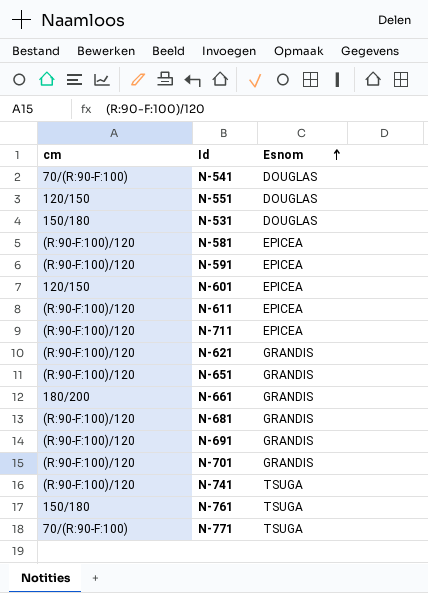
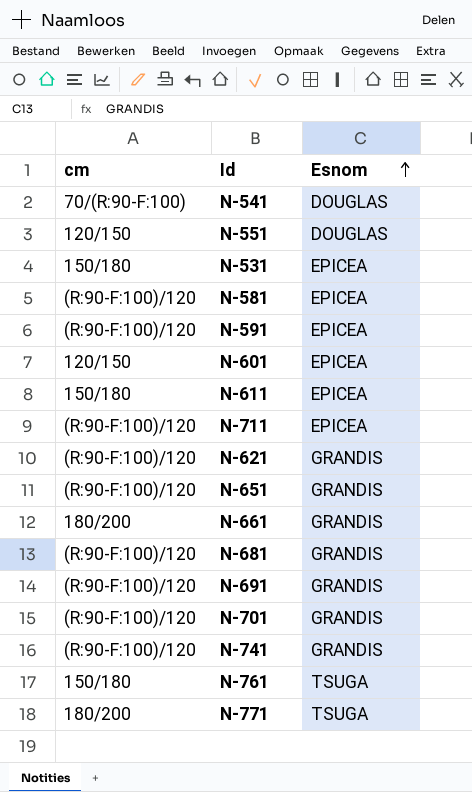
N-531 | Esnom: DOUGLAS -> EPICEA
N-611 | cm: (R:90-F:100)/120 -> 150/180
N-741 | Esnom: TSUGA -> GRANDIS
N-771 | cm: 70/(R:90-F:100) -> 180/200

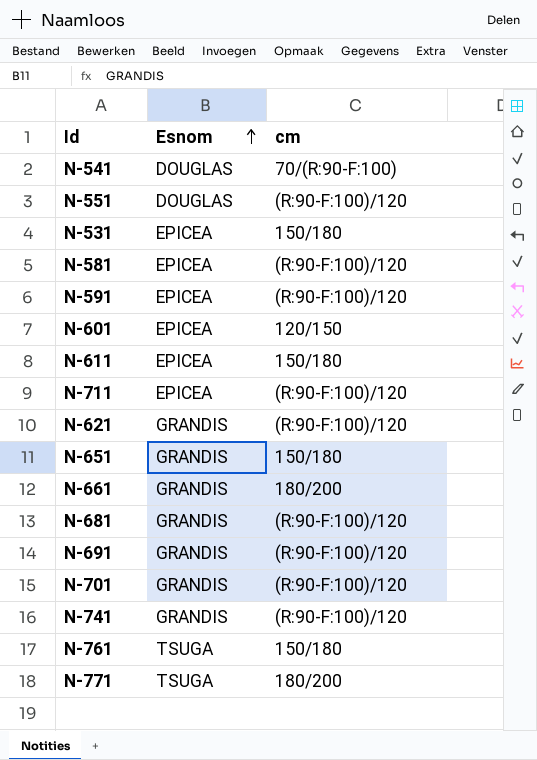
column cm | position: 1 -> 3
N-551 | cm: 120/150 -> (R:90-F:100)/120
N-651 | cm: (R:90-F:100)/120 -> 150/180

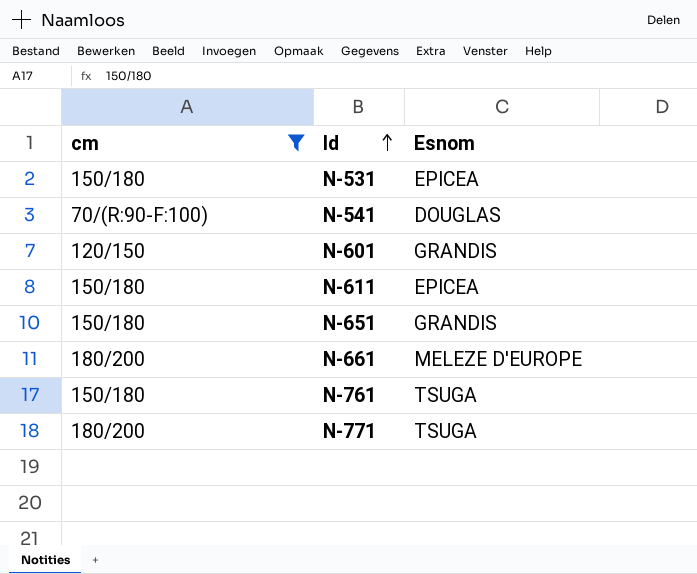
filter: none -> cm != (R:90-F:100)/120
row order: Esnom ascending -> Id ascending
column cm | position: 3 -> 1
N-601 | Esnom: EPICEA -> GRANDIS
N-661 | Esnom: GRANDIS -> MELEZE D'EUROPE

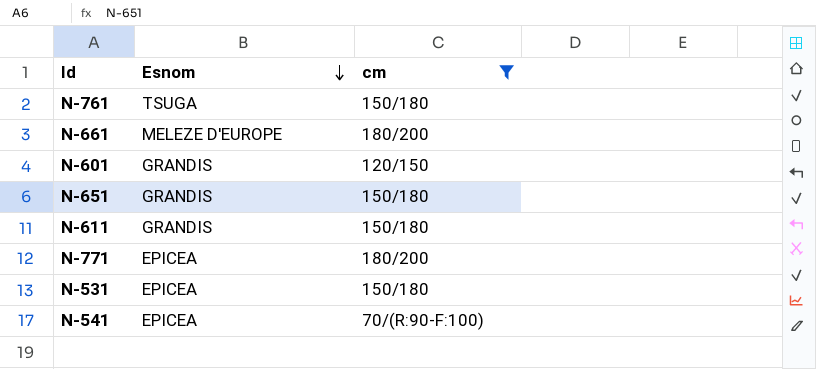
row order: Id ascending -> Esnom descending
column cm | position: 1 -> 3
N-611 | Esnom: EPICEA -> GRANDIS
N-771 | Esnom: TSUGA -> EPICEA
N-541 | Esnom: DOUGLAS -> EPICEA

